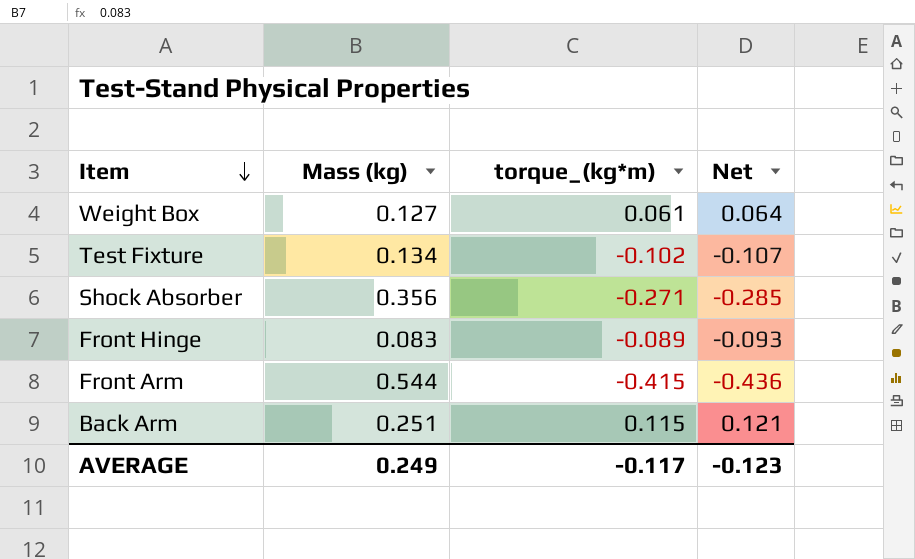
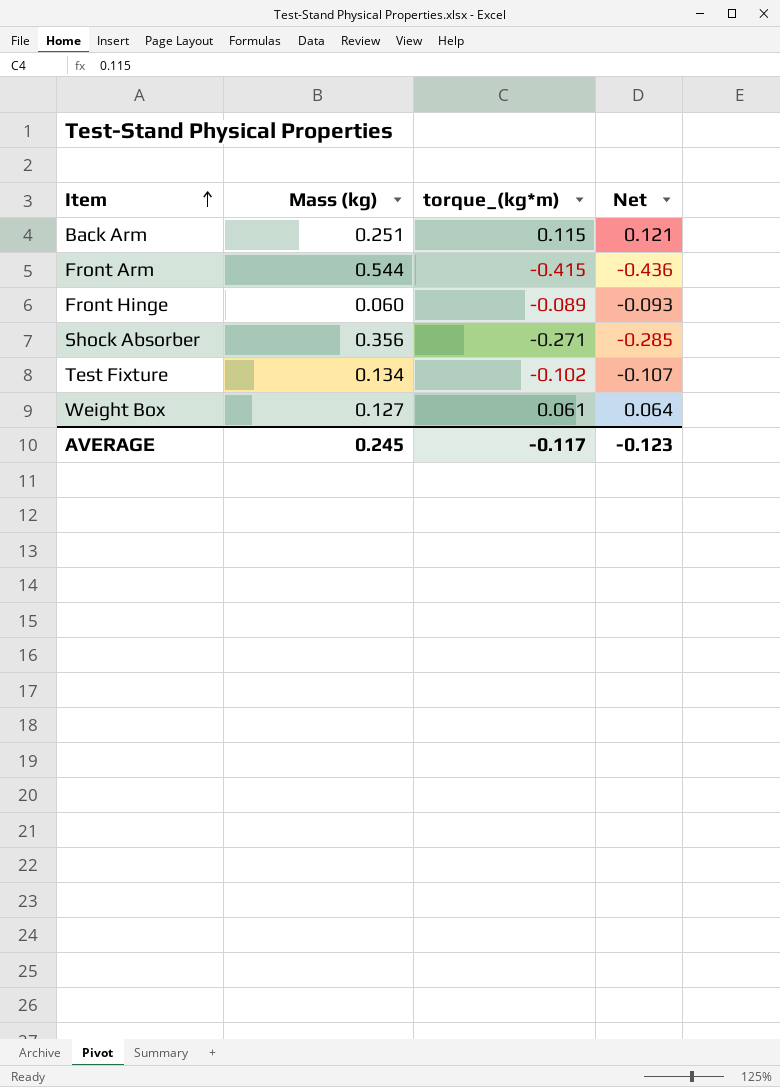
row order: Item descending -> Item ascending
Front Hinge | Mass (kg): 0.083 -> 0.060
AVERAGE | Mass (kg): 0.249 -> 0.245

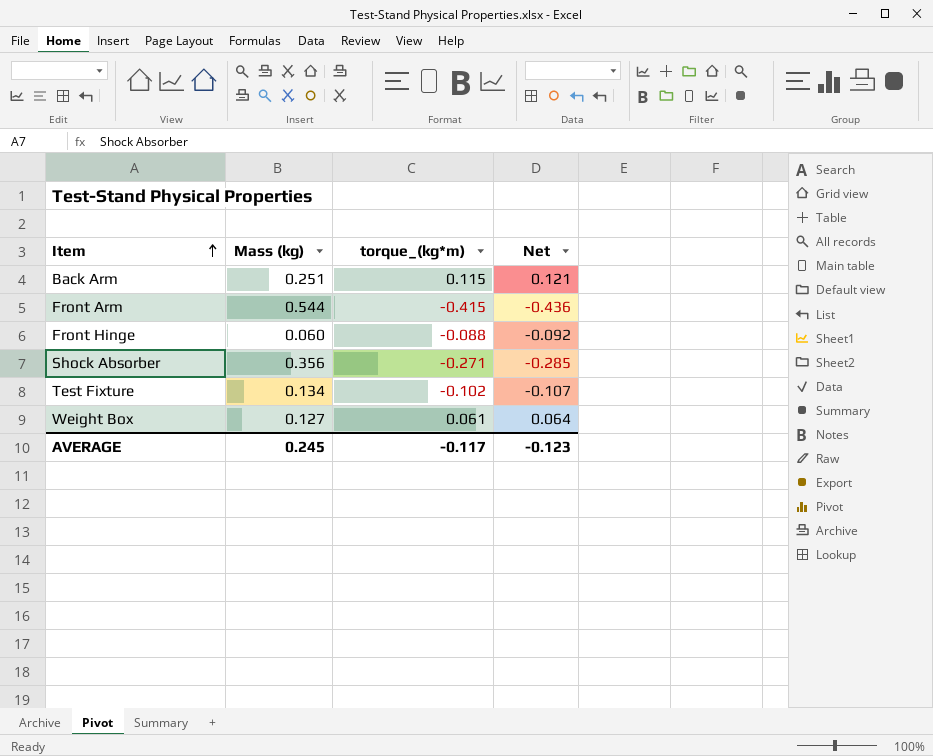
Front Hinge | torque_(kg*m): -0.089 -> -0.088
Front Hinge | Net: -0.093 -> -0.092

